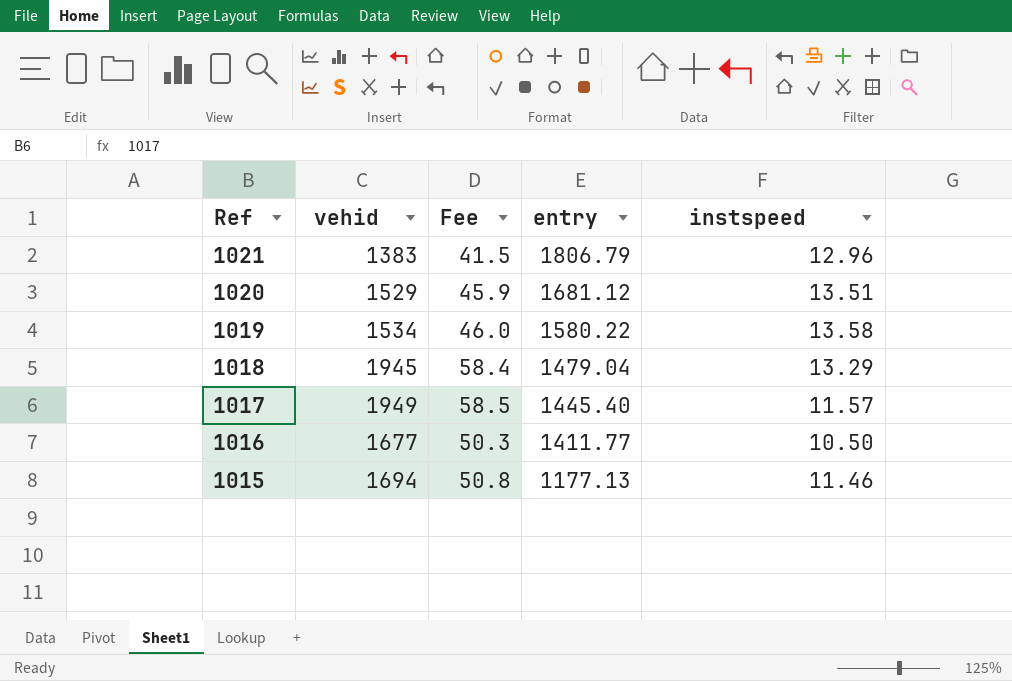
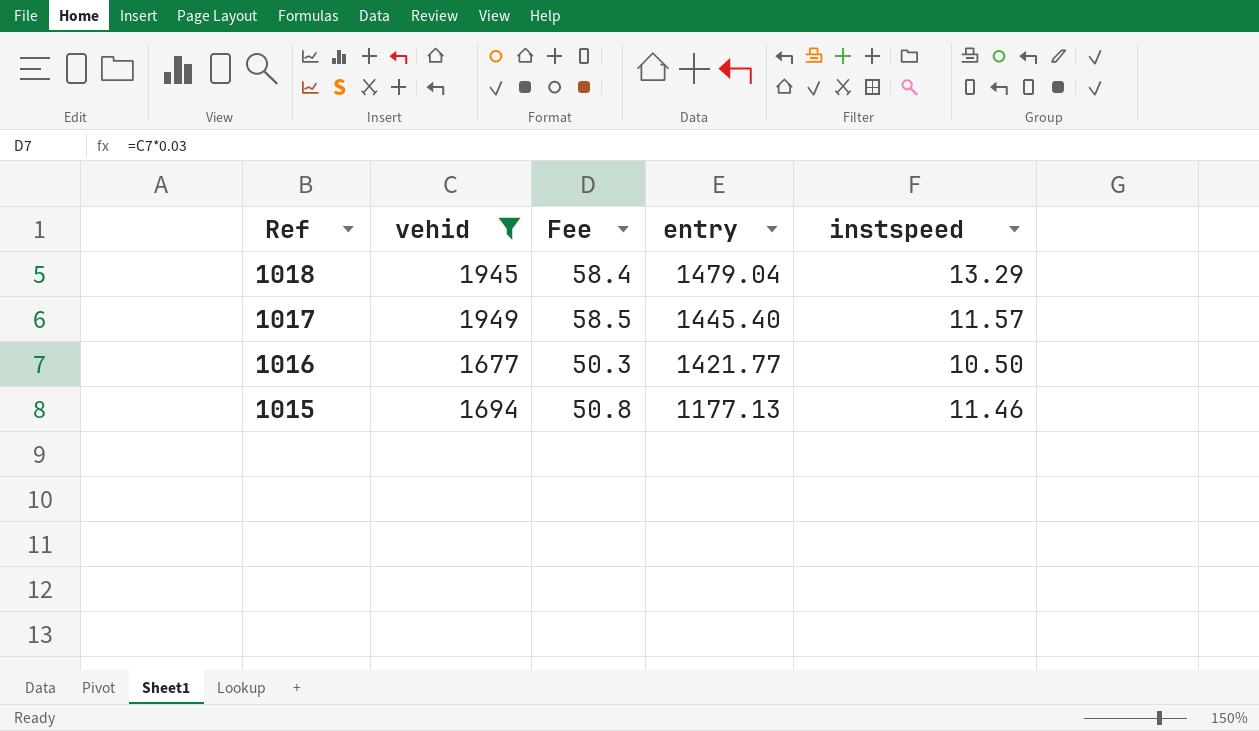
filter: none -> vehid >= 1677
1016 | entry: 1411.77 -> 1421.77

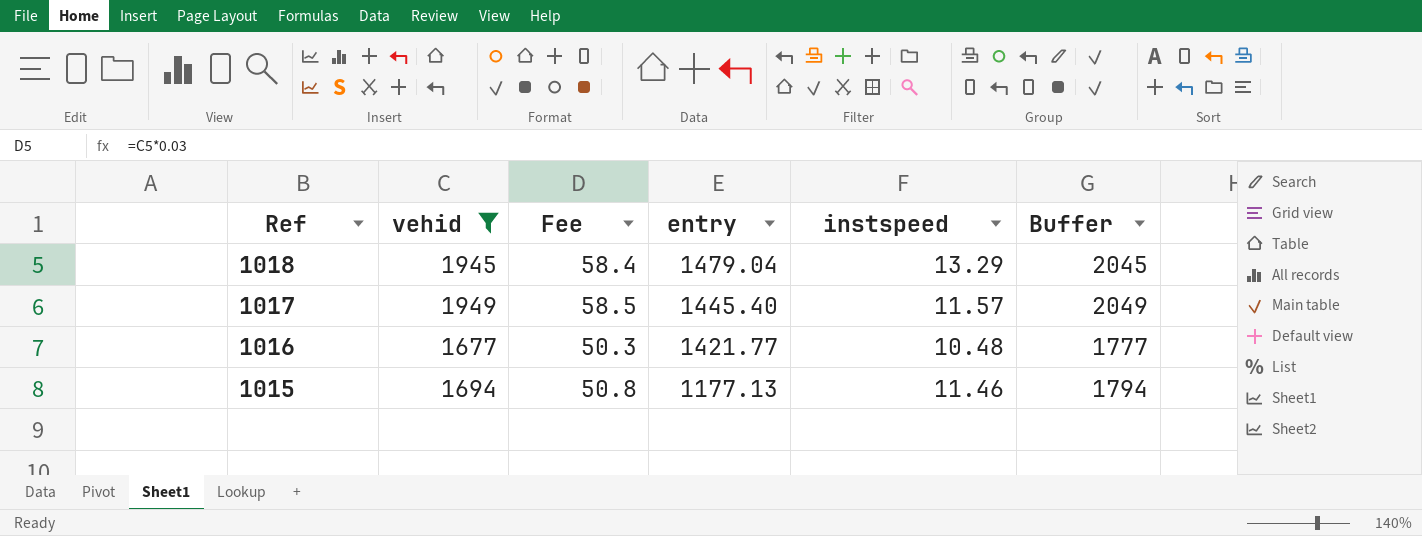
column Buffer | formula: none -> [vehid] + 100
1016 | instspeed: 10.50 -> 10.48

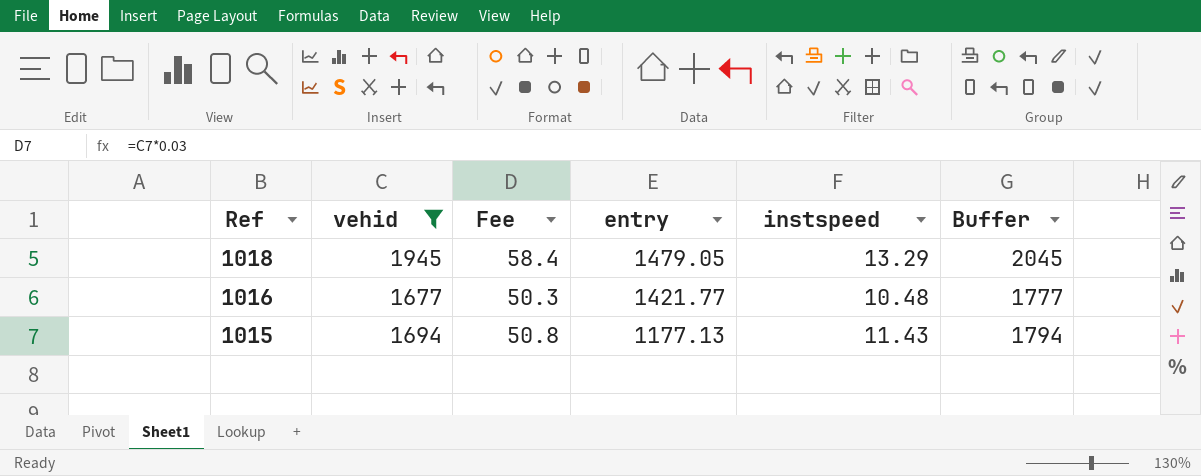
row 1017: 1949 | 58.5 | 1445.40 | 11.57 | 2049 -> none
1018 | entry: 1479.04 -> 1479.05
1015 | instspeed: 11.46 -> 11.43

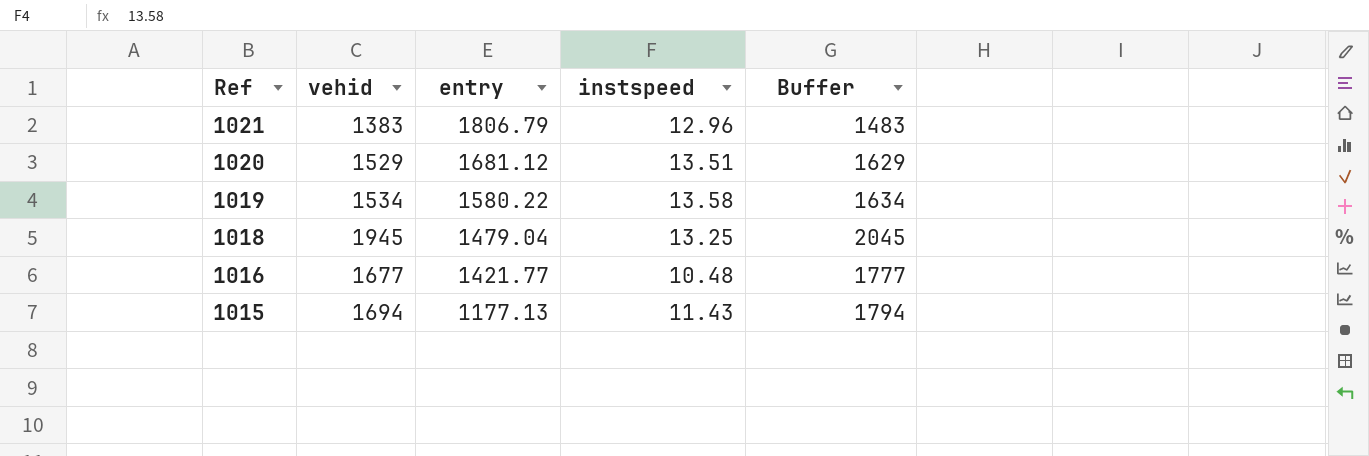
filter: vehid >= 1677 -> none
column Fee | formula: [vehid] * 0.03 -> none
1018 | entry: 1479.05 -> 1479.04
1018 | instspeed: 13.29 -> 13.25

